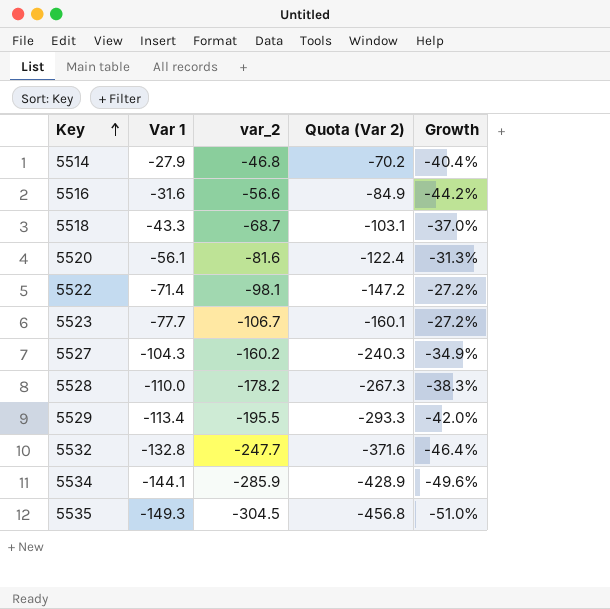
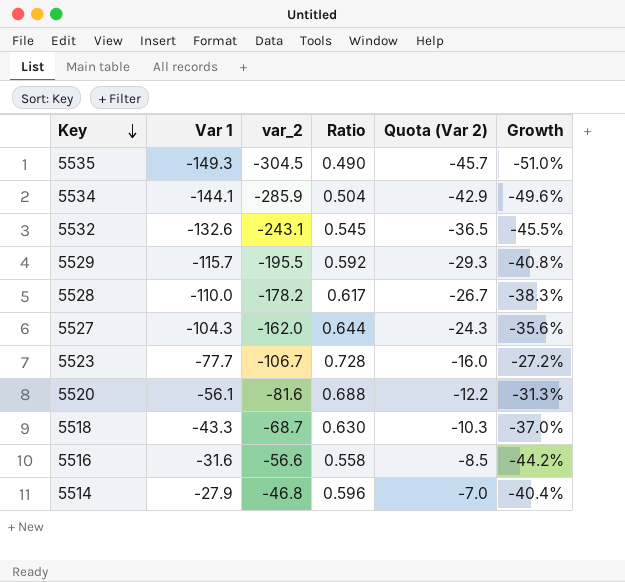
row order: Key ascending -> Key descending
column Ratio | formula: none -> [Var 1] / [var_2]
column Quota (Var 2) | formula: [var_2] * 1.5 -> [var_2] * 0.15
row 5522: -71.4 | -98.1 | -147.2 | -27.2% -> none
5532 | Var 1: -132.8 -> -132.6
5532 | var_2: -247.7 -> -243.1
5532 | Growth: -46.4% -> -45.5%
5529 | Var 1: -113.4 -> -115.7
5529 | Growth: -42.0% -> -40.8%
5527 | var_2: -160.2 -> -162.0
5527 | Growth: -34.9% -> -35.6%

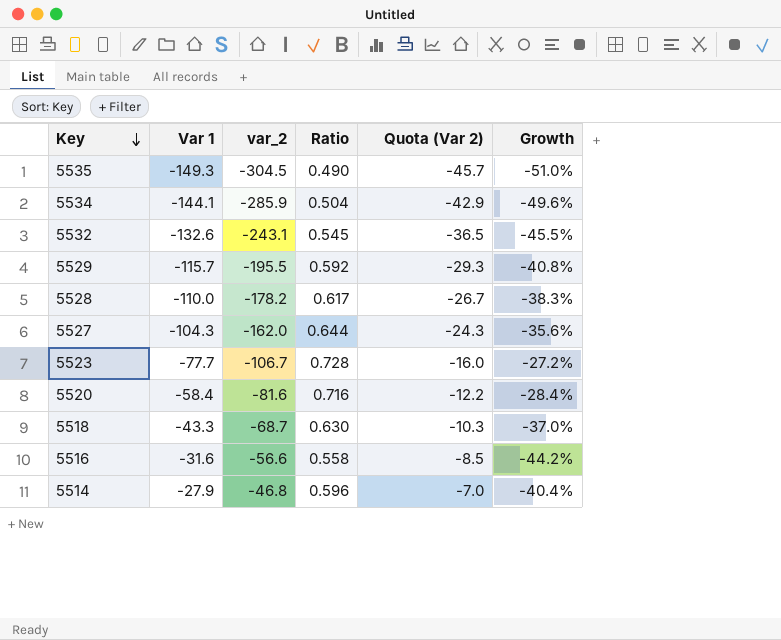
5520 | Var 1: -56.1 -> -58.4
5520 | Ratio: 0.688 -> 0.716
5520 | Growth: -31.3% -> -28.4%

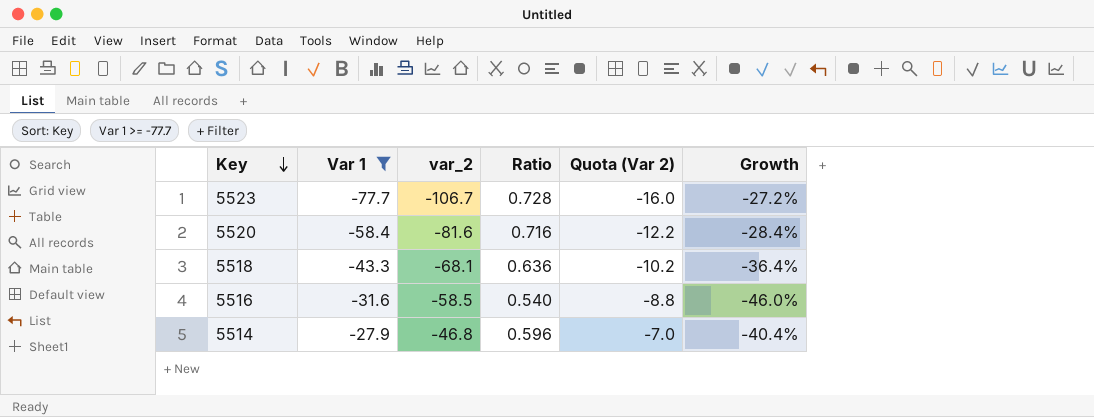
filter: none -> Var 1 >= -77.7
5518 | var_2: -68.7 -> -68.1
5518 | Ratio: 0.630 -> 0.636
5518 | Quota (Var 2): -10.3 -> -10.2
5518 | Growth: -37.0% -> -36.4%
5516 | var_2: -56.6 -> -58.5
5516 | Ratio: 0.558 -> 0.540
5516 | Quota (Var 2): -8.5 -> -8.8
5516 | Growth: -44.2% -> -46.0%

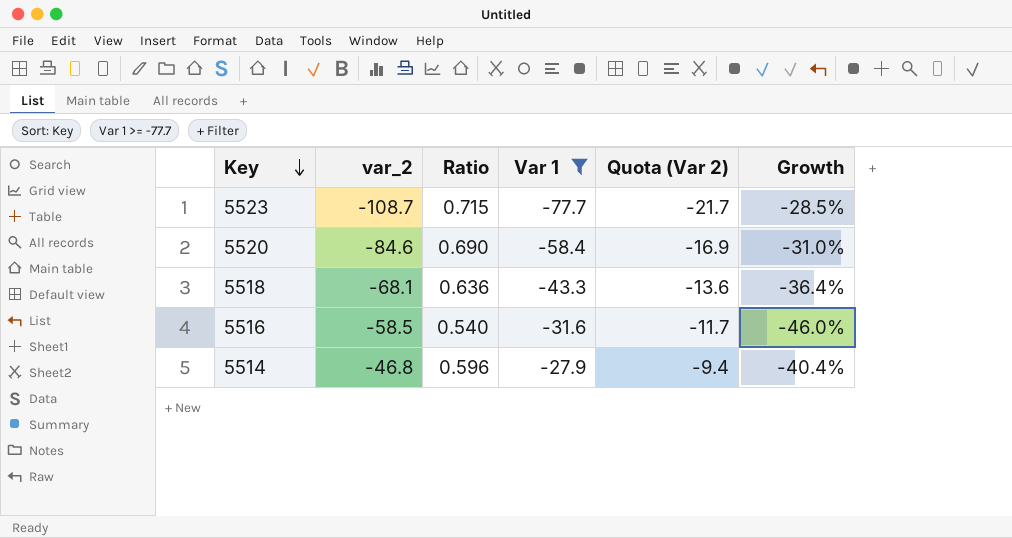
column Var 1 | position: 2 -> 4
column Quota (Var 2) | formula: [var_2] * 0.15 -> [var_2] * 0.2
5523 | var_2: -106.7 -> -108.7
5523 | Ratio: 0.728 -> 0.715
5523 | Growth: -27.2% -> -28.5%
5520 | var_2: -81.6 -> -84.6
5520 | Ratio: 0.716 -> 0.690
5520 | Growth: -28.4% -> -31.0%

